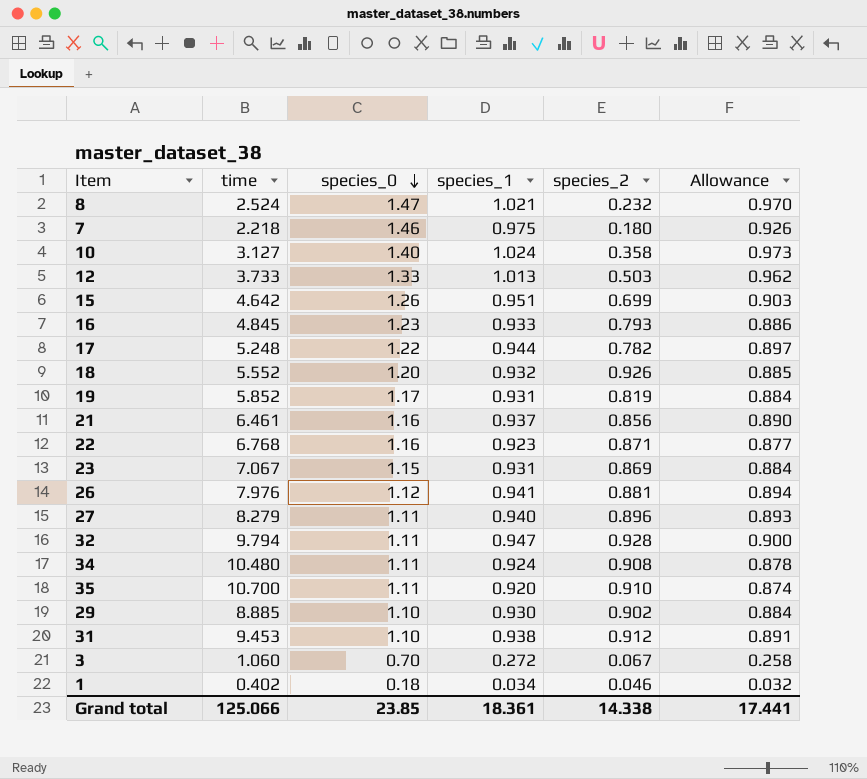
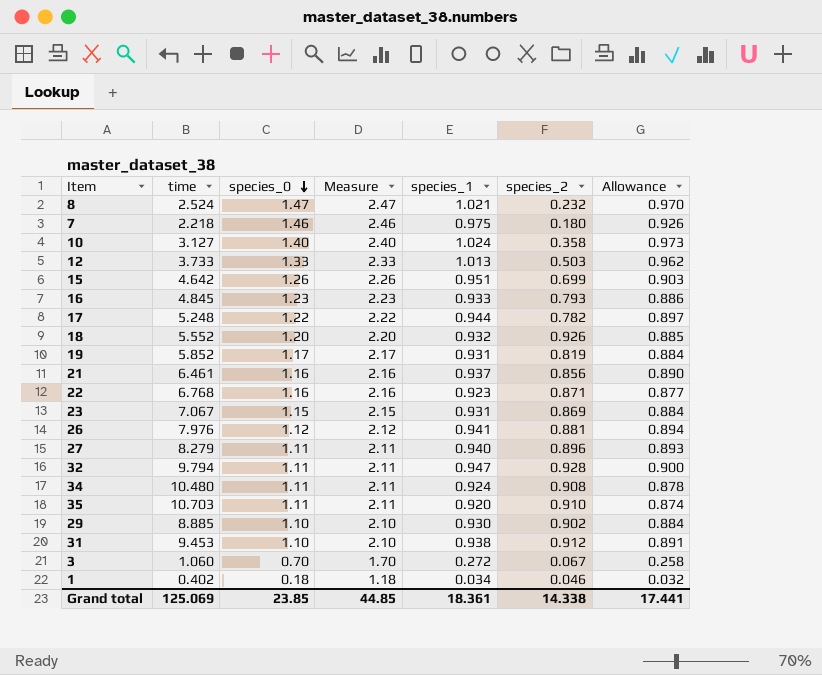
column Measure | formula: none -> [species_0] + 1
35 | time: 10.700 -> 10.703
Grand total | time: 125.066 -> 125.069

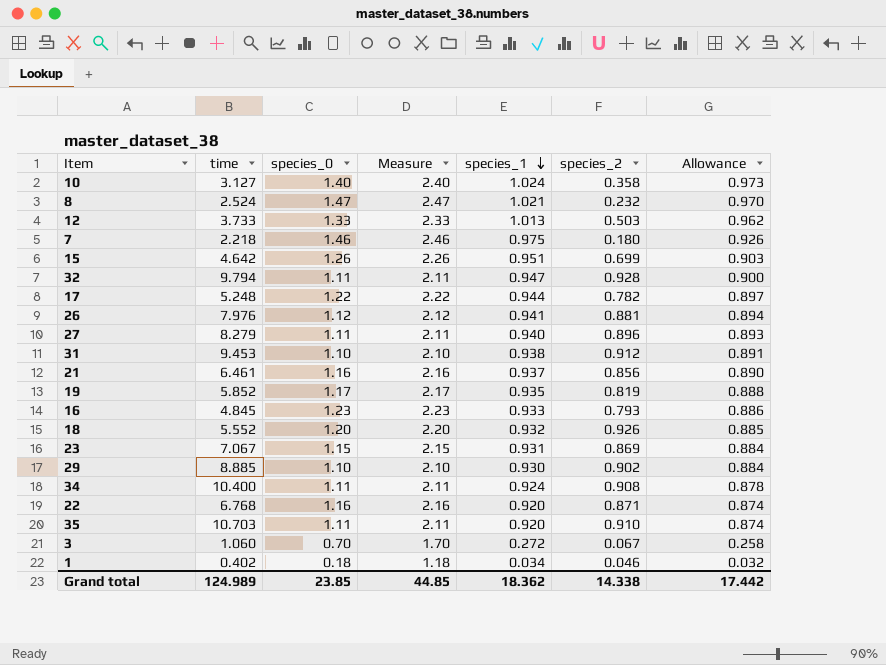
row order: species_0 descending -> species_1 descending
19 | species_1: 0.931 -> 0.935
19 | Allowance: 0.884 -> 0.888
34 | time: 10.480 -> 10.400
22 | species_1: 0.923 -> 0.920
22 | Allowance: 0.877 -> 0.874
Grand total | time: 125.069 -> 124.989
Grand total | species_1: 18.361 -> 18.362
Grand total | Allowance: 17.441 -> 17.442

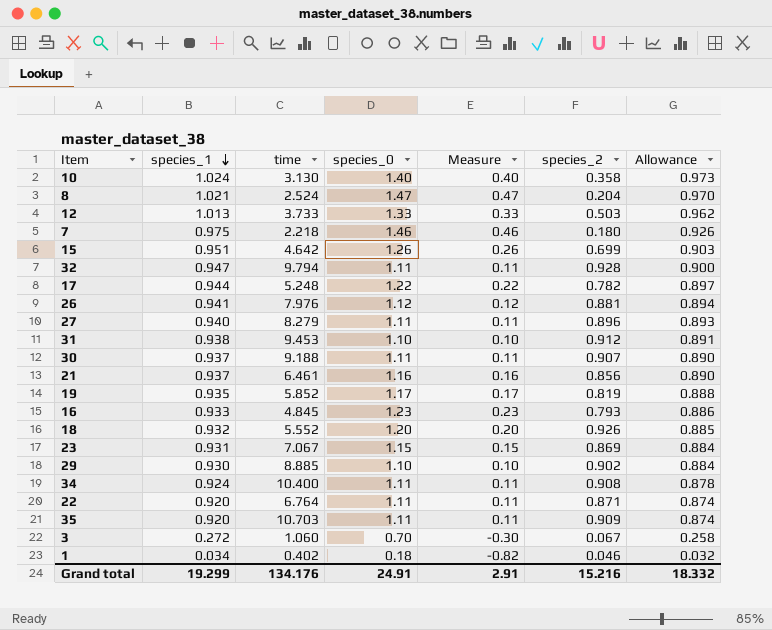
column species_1 | position: 5 -> 2
column Measure | formula: [species_0] + 1 -> [species_0] - 1
10 | time: 3.127 -> 3.130
8 | species_2: 0.232 -> 0.204
row 30: none -> 0.937 | 9.188 | 1.11 | 0.11 | 0.907 | 0.890
22 | time: 6.768 -> 6.764
22 | species_0: 1.16 -> 1.11
35 | species_2: 0.910 -> 0.909
Grand total | species_1: 18.362 -> 19.299
Grand total | time: 124.989 -> 134.176
Grand total | species_0: 23.85 -> 24.91
Grand total | Measure: 44.85 -> 2.91
Grand total | species_2: 14.338 -> 15.216
Grand total | Allowance: 17.442 -> 18.332

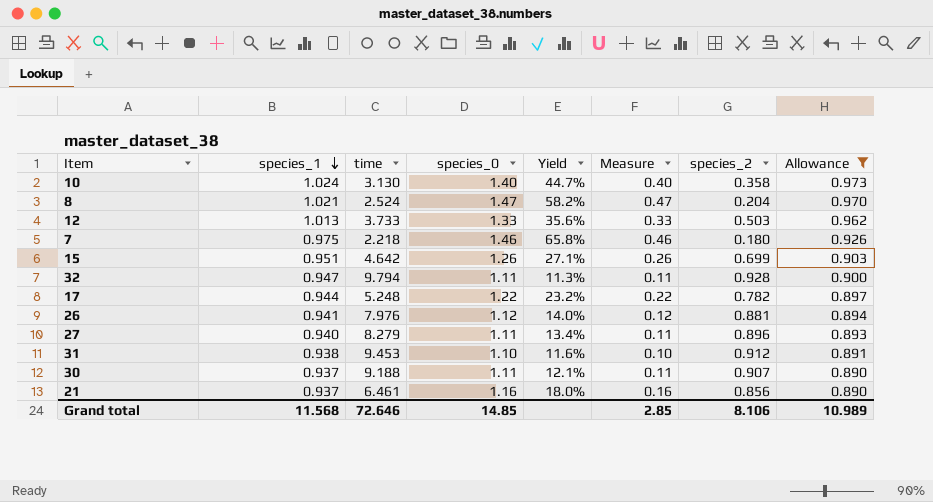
filter: none -> Allowance >= 0.890
column Yield | formula: none -> [species_0] / [time]
Grand total | species_1: 19.299 -> 11.568
Grand total | time: 134.176 -> 72.646
Grand total | species_0: 24.91 -> 14.85
Grand total | Measure: 2.91 -> 2.85
Grand total | species_2: 15.216 -> 8.106
Grand total | Allowance: 18.332 -> 10.989

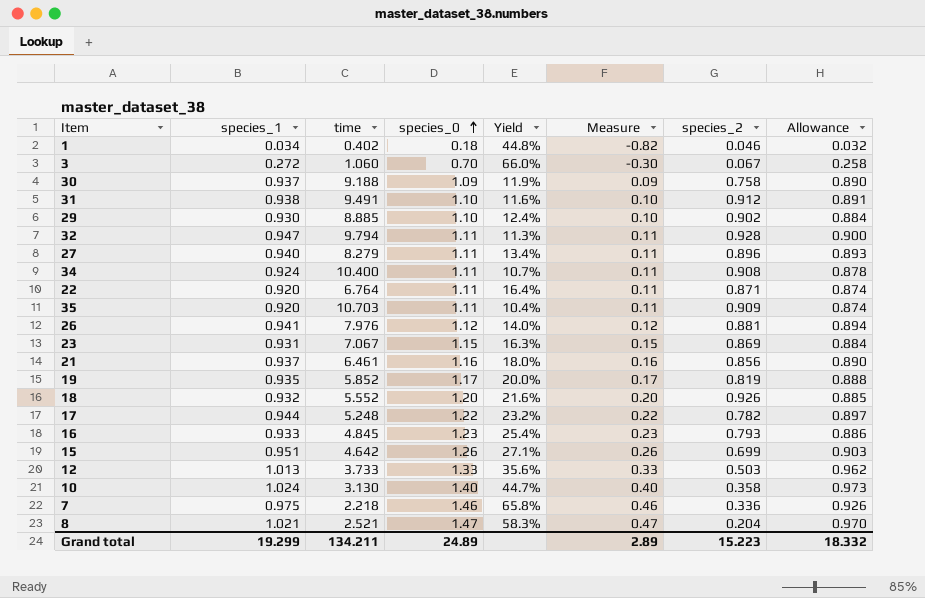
filter: Allowance >= 0.890 -> none
row order: species_1 descending -> species_0 ascending
30 | species_0: 1.11 -> 1.09
30 | Yield: 12.1% -> 11.9%
30 | Measure: 0.11 -> 0.09
30 | species_2: 0.907 -> 0.758
31 | time: 9.453 -> 9.491
7 | species_2: 0.180 -> 0.336
8 | time: 2.524 -> 2.521
8 | Yield: 58.2% -> 58.3%
Grand total | species_1: 11.568 -> 19.299
Grand total | time: 72.646 -> 134.211
Grand total | species_0: 14.85 -> 24.89
Grand total | Measure: 2.85 -> 2.89
Grand total | species_2: 8.106 -> 15.223
Grand total | Allowance: 10.989 -> 18.332

